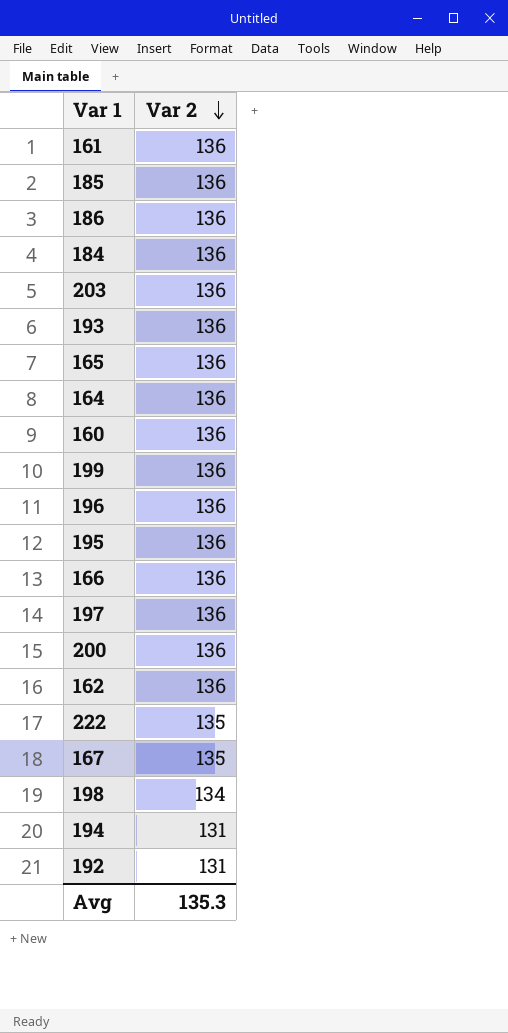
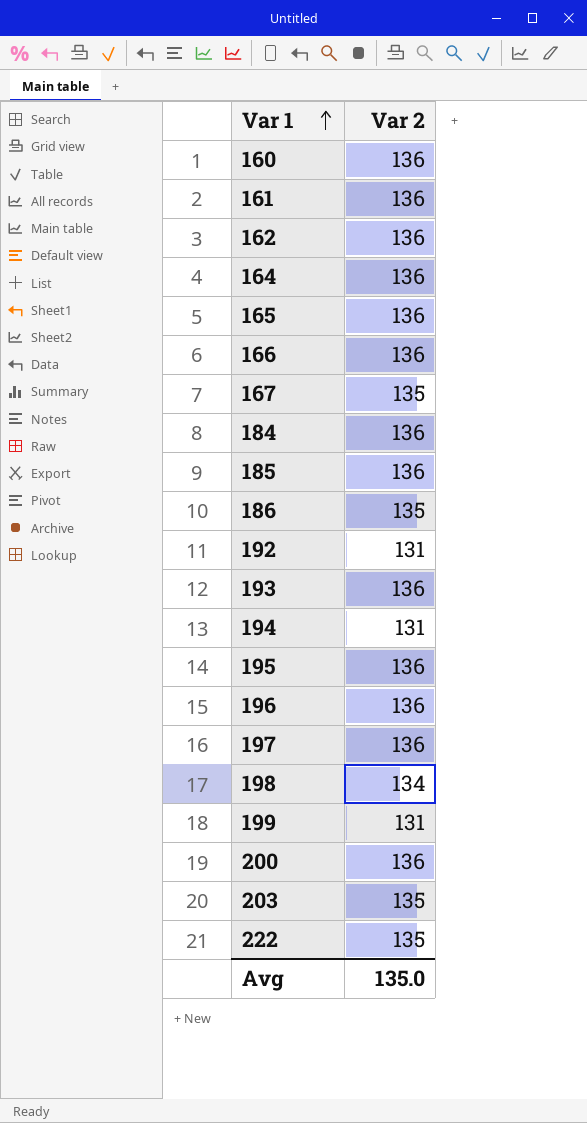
row order: Var 2 descending -> Var 1 ascending
186 | Var 2: 136 -> 135
199 | Var 2: 136 -> 131
203 | Var 2: 136 -> 135
Avg | Var 2: 135.3 -> 135.0

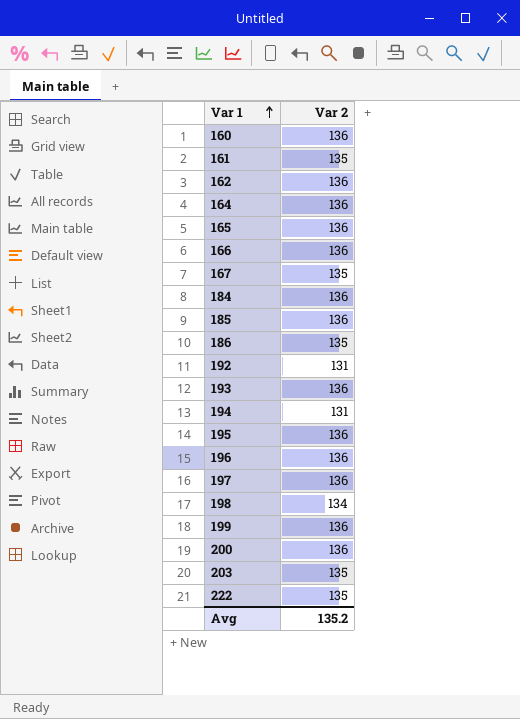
161 | Var 2: 136 -> 135
199 | Var 2: 131 -> 136
Avg | Var 2: 135.0 -> 135.2

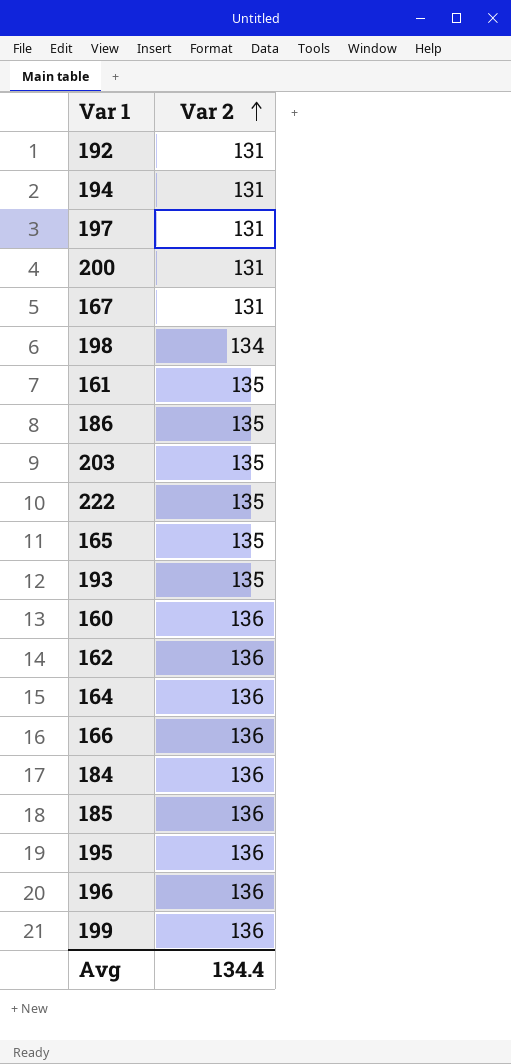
row order: Var 1 ascending -> Var 2 ascending
197 | Var 2: 136 -> 131
200 | Var 2: 136 -> 131
167 | Var 2: 135 -> 131
165 | Var 2: 136 -> 135
193 | Var 2: 136 -> 135
Avg | Var 2: 135.2 -> 134.4

